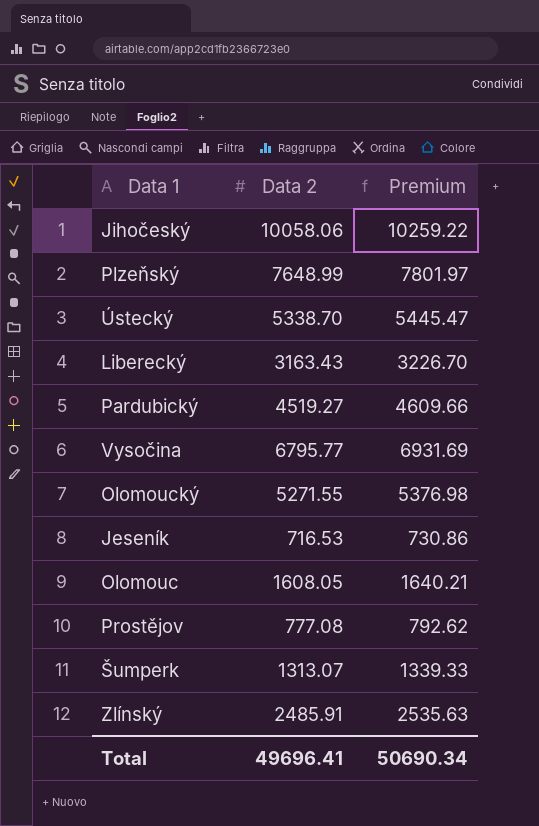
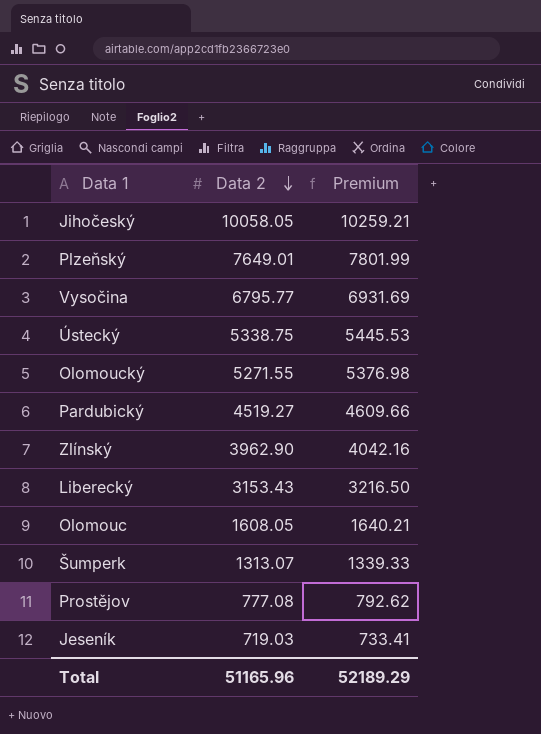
row order: none -> Data 2 descending
Jihočeský | Data 2: 10058.06 -> 10058.05
Jihočeský | Premium: 10259.22 -> 10259.21
Plzeňský | Data 2: 7648.99 -> 7649.01
Plzeňský | Premium: 7801.97 -> 7801.99
Ústecký | Data 2: 5338.70 -> 5338.75
Ústecký | Premium: 5445.47 -> 5445.53
Zlínský | Data 2: 2485.91 -> 3962.90
Zlínský | Premium: 2535.63 -> 4042.16
Liberecký | Data 2: 3163.43 -> 3153.43
Liberecký | Premium: 3226.70 -> 3216.50
Jeseník | Data 2: 716.53 -> 719.03
Jeseník | Premium: 730.86 -> 733.41
Total | Data 2: 49696.41 -> 51165.96
Total | Premium: 50690.34 -> 52189.29

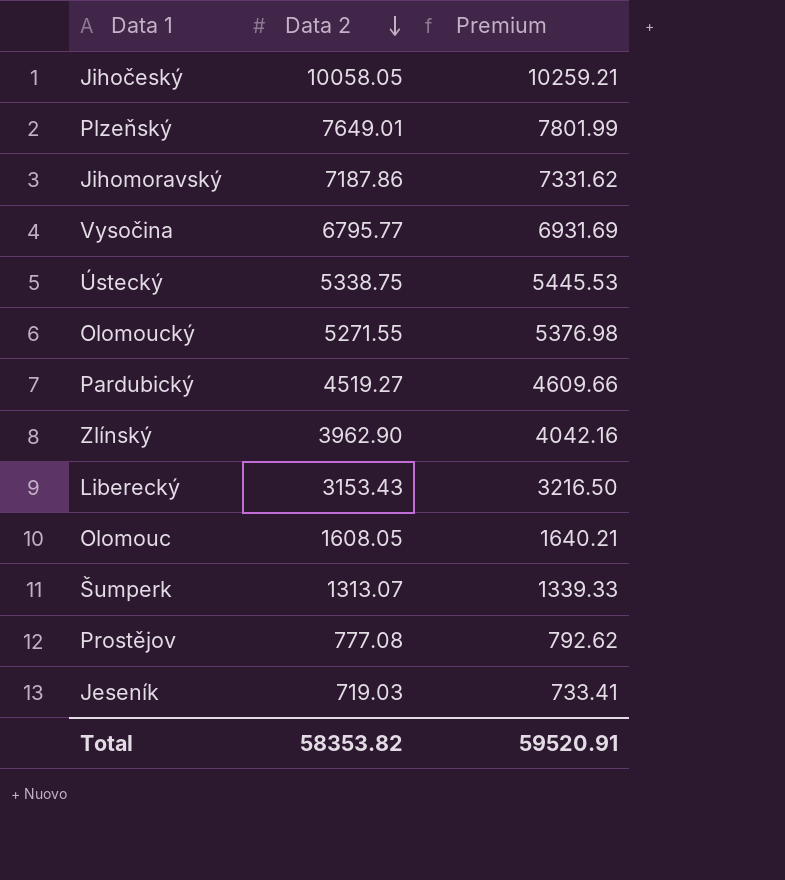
row Jihomoravský: none -> 7187.86 | 7331.62
Total | Data 2: 51165.96 -> 58353.82
Total | Premium: 52189.29 -> 59520.91

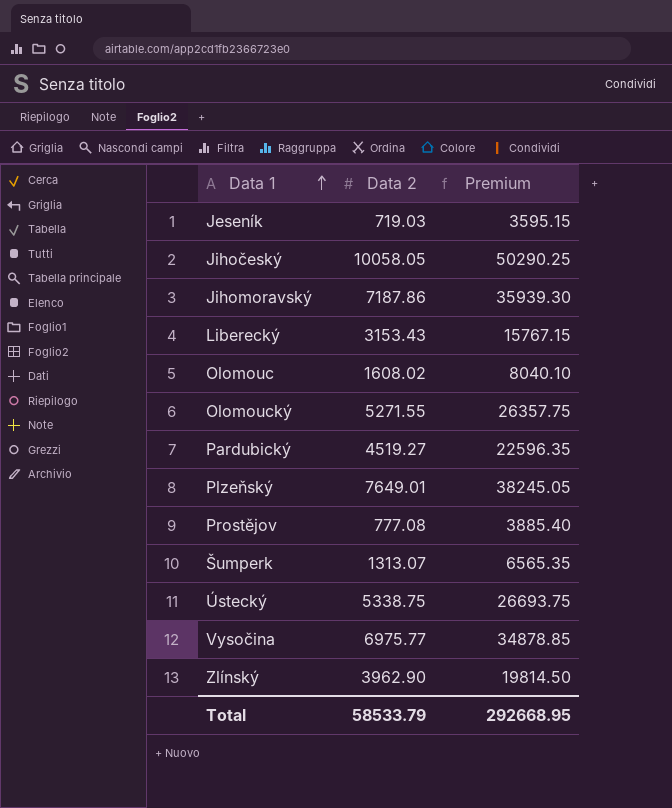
row order: Data 2 descending -> Data 1 ascending
column Premium | formula: [Data 2] * 1.02 -> [Data 2] * 5
Olomouc | Data 2: 1608.05 -> 1608.02
Vysočina | Data 2: 6795.77 -> 6975.77
Total | Data 2: 58353.82 -> 58533.79
Total | Premium: 59520.91 -> 292668.95

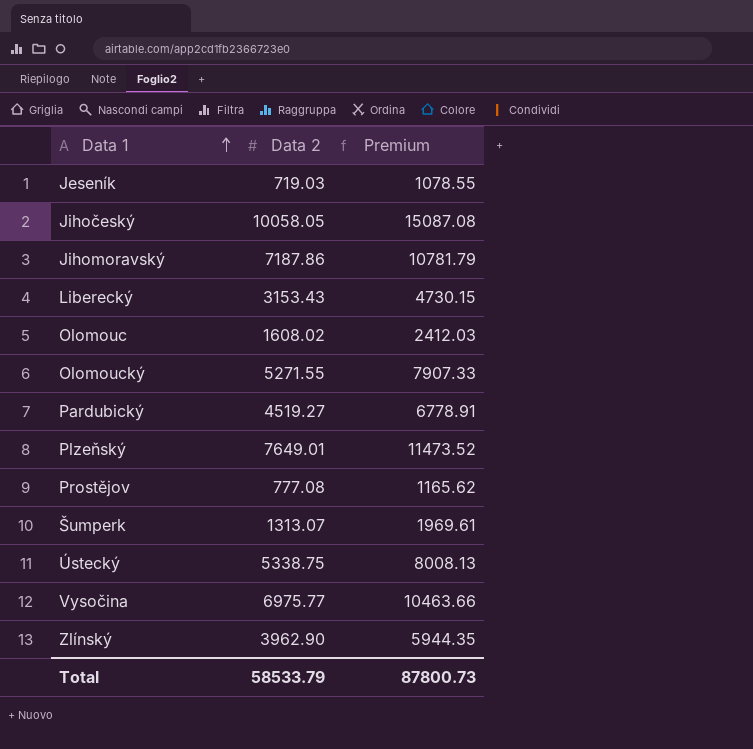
column Premium | formula: [Data 2] * 5 -> [Data 2] * 1.5
Total | Premium: 292668.95 -> 87800.73

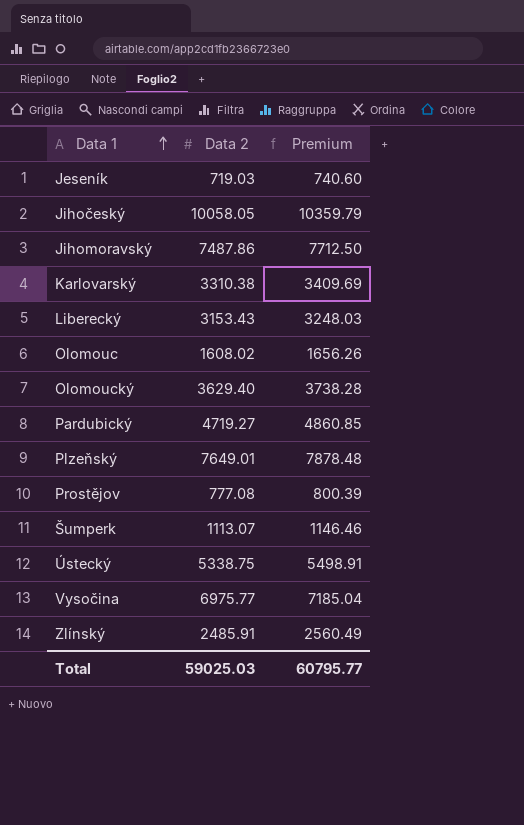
column Premium | formula: [Data 2] * 1.5 -> [Data 2] * 1.03
Jihomoravský | Data 2: 7187.86 -> 7487.86
row Karlovarský: none -> 3310.38 | 3409.69
Olomoucký | Data 2: 5271.55 -> 3629.40
Pardubický | Data 2: 4519.27 -> 4719.27
Šumperk | Data 2: 1313.07 -> 1113.07
Zlínský | Data 2: 3962.90 -> 2485.91
Total | Data 2: 58533.79 -> 59025.03
Total | Premium: 87800.73 -> 60795.77

